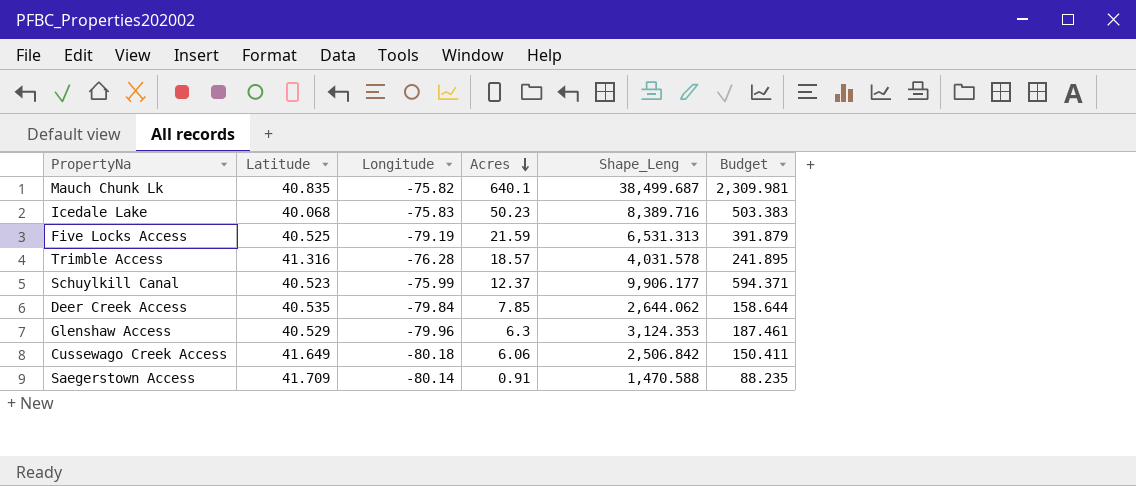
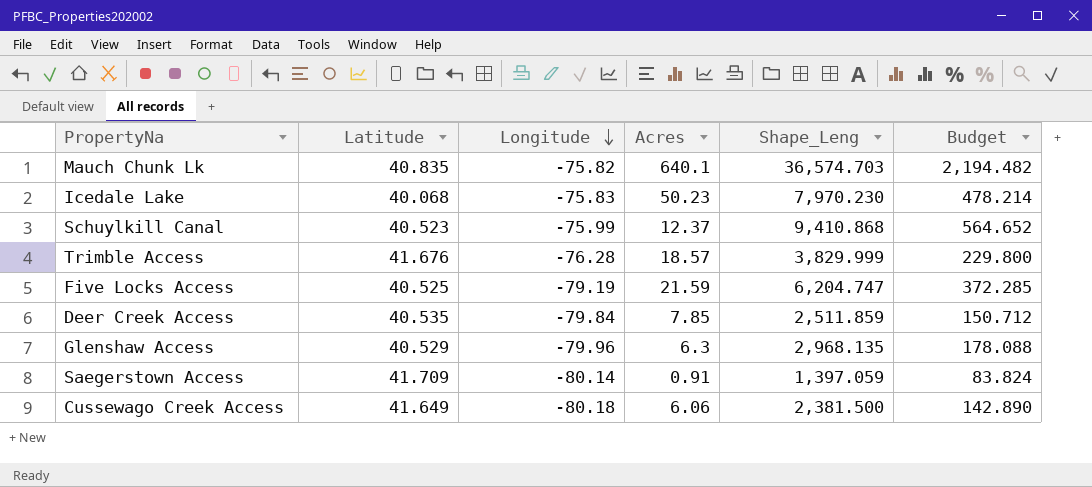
row order: Acres descending -> Longitude descending
Mauch Chunk Lk | Shape_Leng: 38,499.687 -> 36,574.703
Mauch Chunk Lk | Budget: 2,309.981 -> 2,194.482
Icedale Lake | Shape_Leng: 8,389.716 -> 7,970.230
Icedale Lake | Budget: 503.383 -> 478.214
Schuylkill Canal | Shape_Leng: 9,906.177 -> 9,410.868
Schuylkill Canal | Budget: 594.371 -> 564.652
Trimble Access | Latitude: 41.316 -> 41.676
Trimble Access | Shape_Leng: 4,031.578 -> 3,829.999
Trimble Access | Budget: 241.895 -> 229.800
Five Locks Access | Shape_Leng: 6,531.313 -> 6,204.747
Five Locks Access | Budget: 391.879 -> 372.285
Deer Creek Access | Shape_Leng: 2,644.062 -> 2,511.859
Deer Creek Access | Budget: 158.644 -> 150.712
Glenshaw Access | Shape_Leng: 3,124.353 -> 2,968.135
Glenshaw Access | Budget: 187.461 -> 178.088
Saegerstown Access | Shape_Leng: 1,470.588 -> 1,397.059
Saegerstown Access | Budget: 88.235 -> 83.824
Cussewago Creek Access | Shape_Leng: 2,506.842 -> 2,381.500
Cussewago Creek Access | Budget: 150.411 -> 142.890

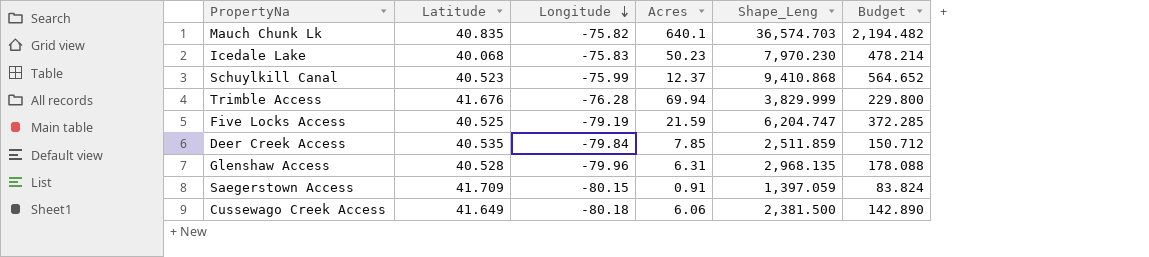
Trimble Access | Acres: 18.57 -> 69.94
Glenshaw Access | Latitude: 40.529 -> 40.528
Glenshaw Access | Acres: 6.3 -> 6.31
Saegerstown Access | Longitude: -80.14 -> -80.15

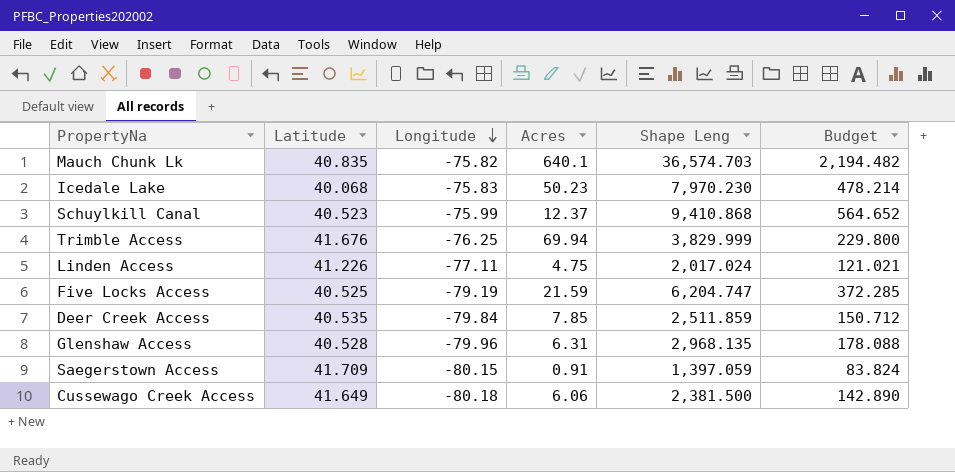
column name: Shape_Leng -> Shape Leng
Trimble Access | Longitude: -76.28 -> -76.25
row Linden Access: none -> 41.226 | -77.11 | 4.75 | 2,017.024 | 121.021

